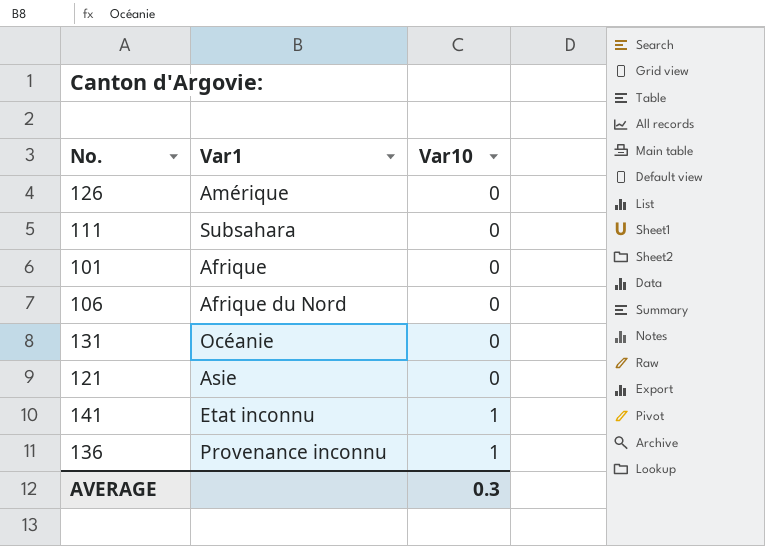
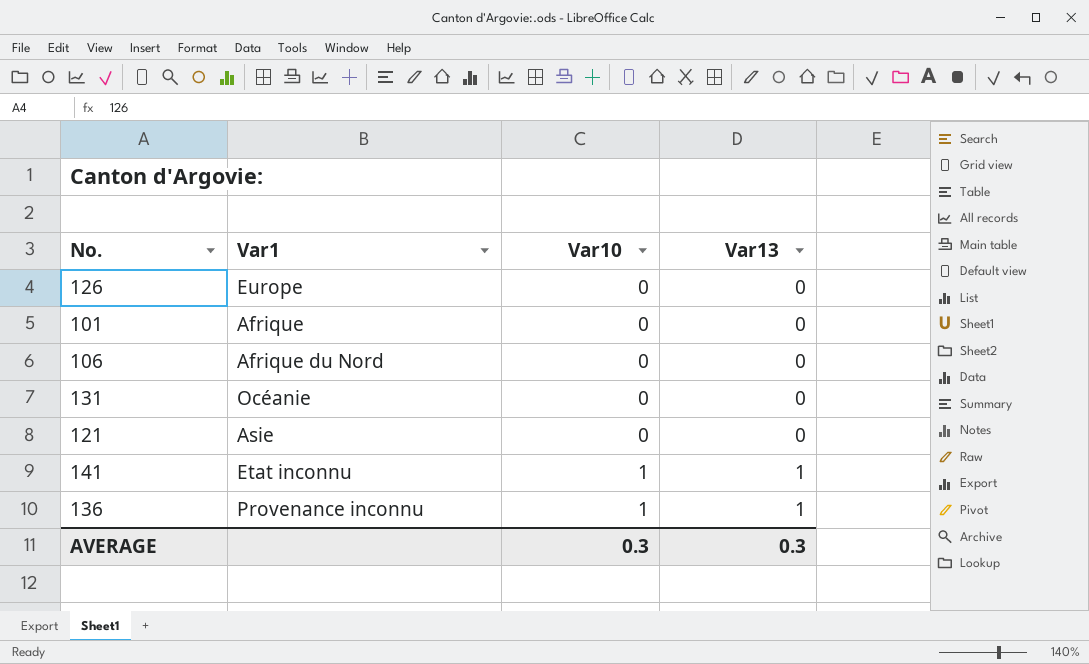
column Var13 | position: none -> 4
row 111: Subsahara | 0 -> none
126 | Var1: Amérique -> Europe

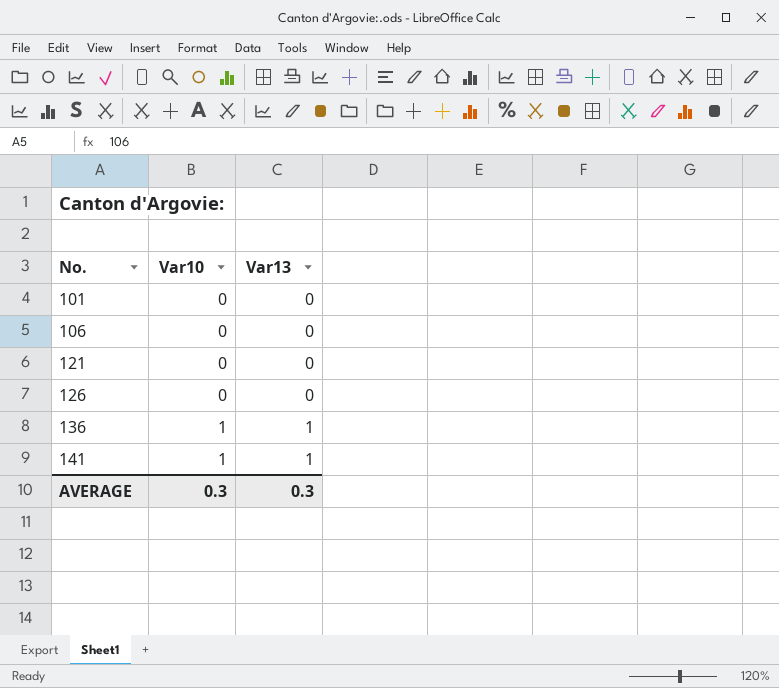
row order: Var10 ascending -> No. ascending
column Var1 | position: 2 -> none
row 131: Océanie | 0 | 0 -> none

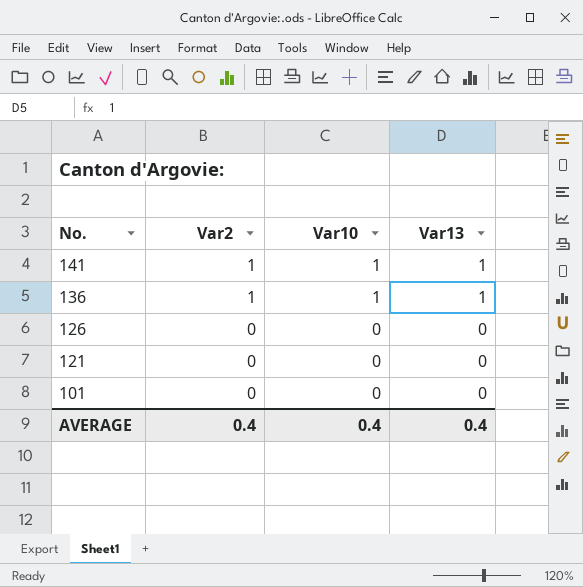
row order: No. ascending -> No. descending
column Var2 | position: none -> 2
row 106: 0 | 0 -> none
AVERAGE | Var10: 0.3 -> 0.4
AVERAGE | Var13: 0.3 -> 0.4

